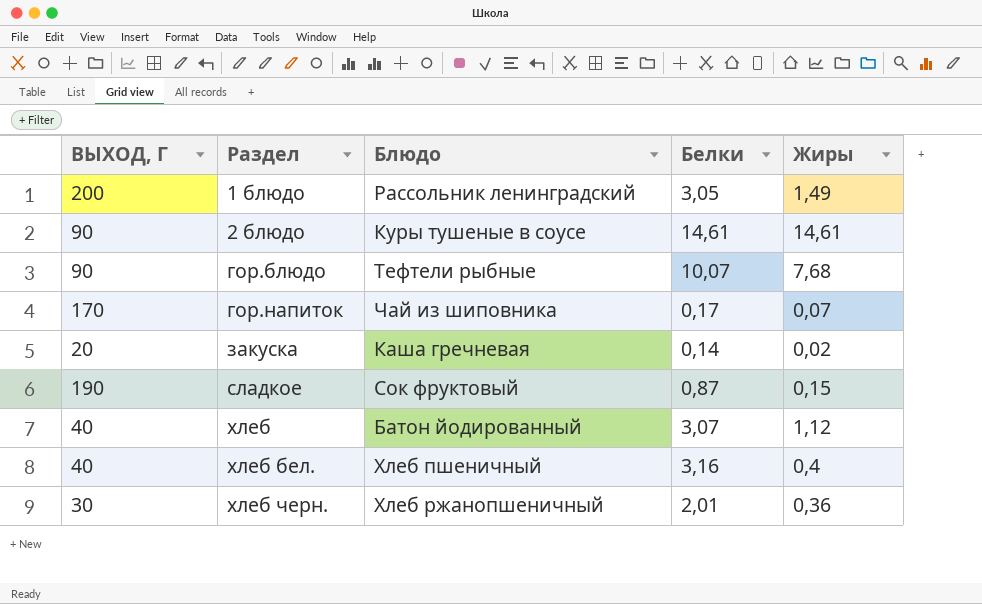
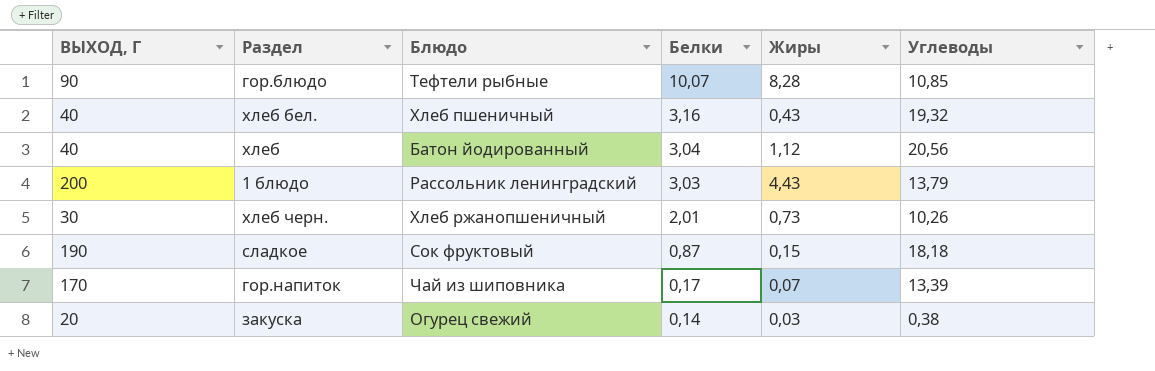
row order: Раздел ascending -> Белки descending
column Углеводы | position: none -> 6
row 2 блюдо: 90 | Куры тушеные в соусе | 14,61 | 14,61 -> none
гор.блюдо | Жиры: 7,68 -> 8,28
хлеб бел. | Жиры: 0,4 -> 0,43
хлеб | Белки: 3,07 -> 3,04
1 блюдо | Белки: 3,05 -> 3,03
1 блюдо | Жиры: 1,49 -> 4,43
хлеб черн. | Жиры: 0,36 -> 0,73
закуска | Блюдо: Каша гречневая -> Огурец свежий
закуска | Жиры: 0,02 -> 0,03

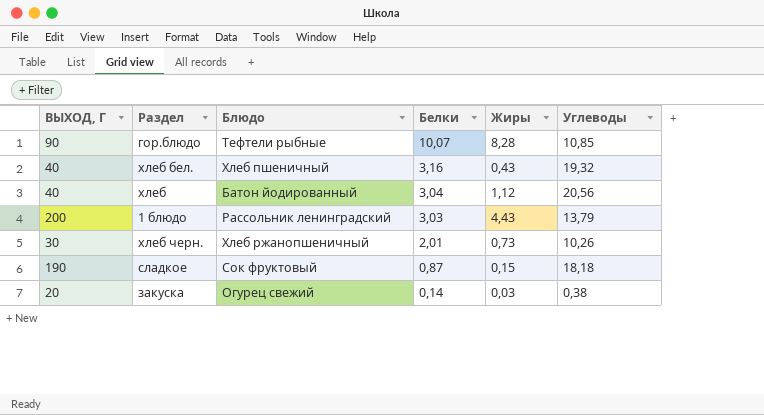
row гор.напиток: 170 | Чай из шиповника | 0,17 | 0,07 | 13,39 -> none

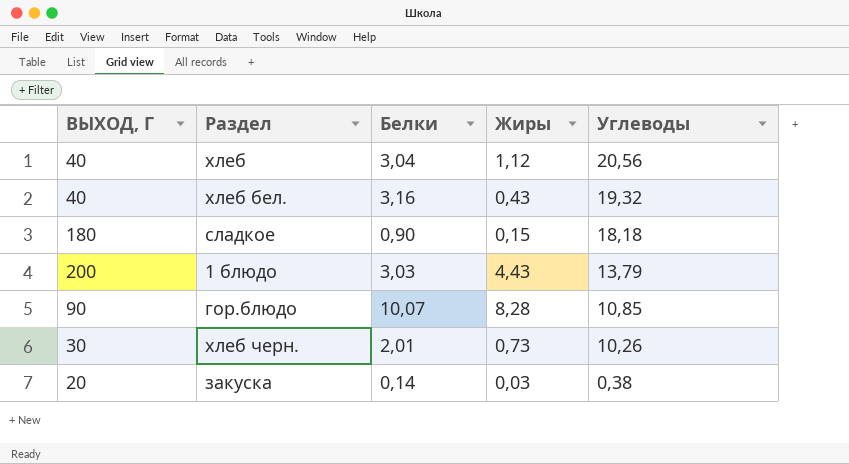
row order: Белки descending -> Углеводы descending
column Блюдо | position: 3 -> none
сладкое | ВЫХОД, Г: 190 -> 180
сладкое | Белки: 0,87 -> 0,90

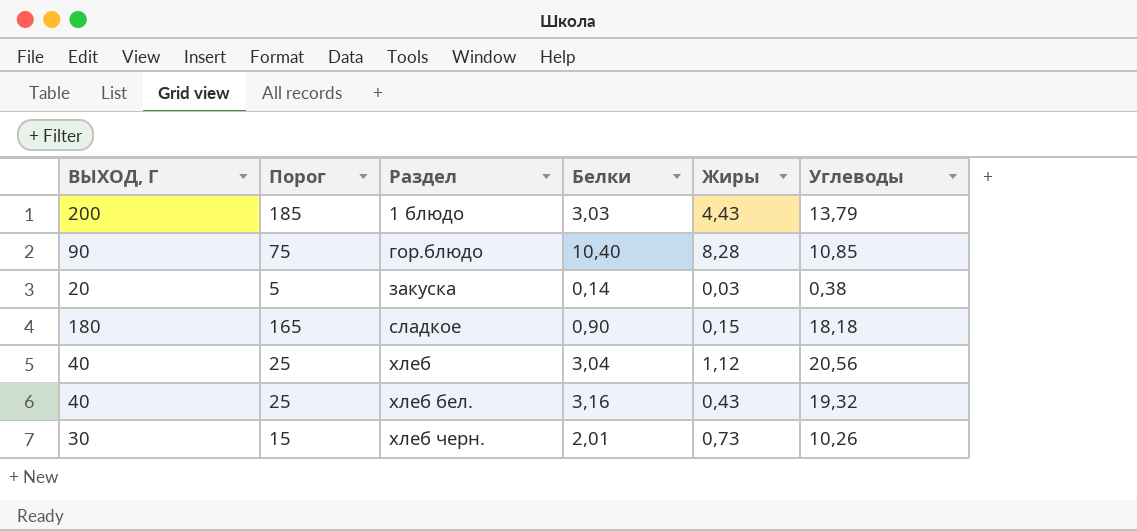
row order: Углеводы descending -> Раздел ascending
column Порог | formula: none -> [ВЫХОД, Г] - 15
гор.блюдо | Белки: 10,07 -> 10,40

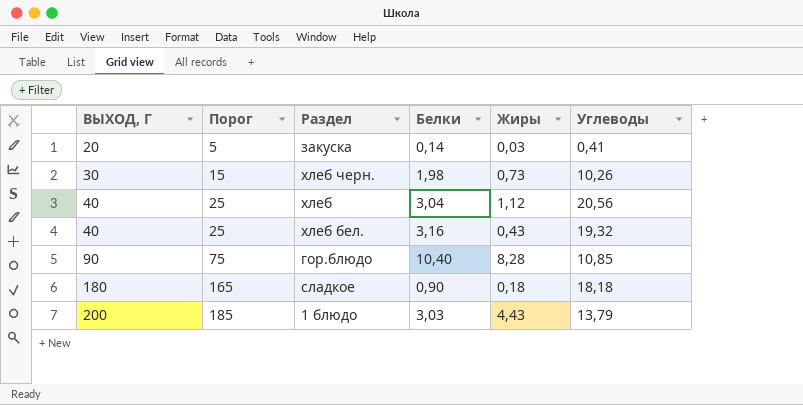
row order: Раздел ascending -> ВЫХОД, Г ascending
закуска | Углеводы: 0,38 -> 0,41
хлеб черн. | Белки: 2,01 -> 1,98
сладкое | Жиры: 0,15 -> 0,18

